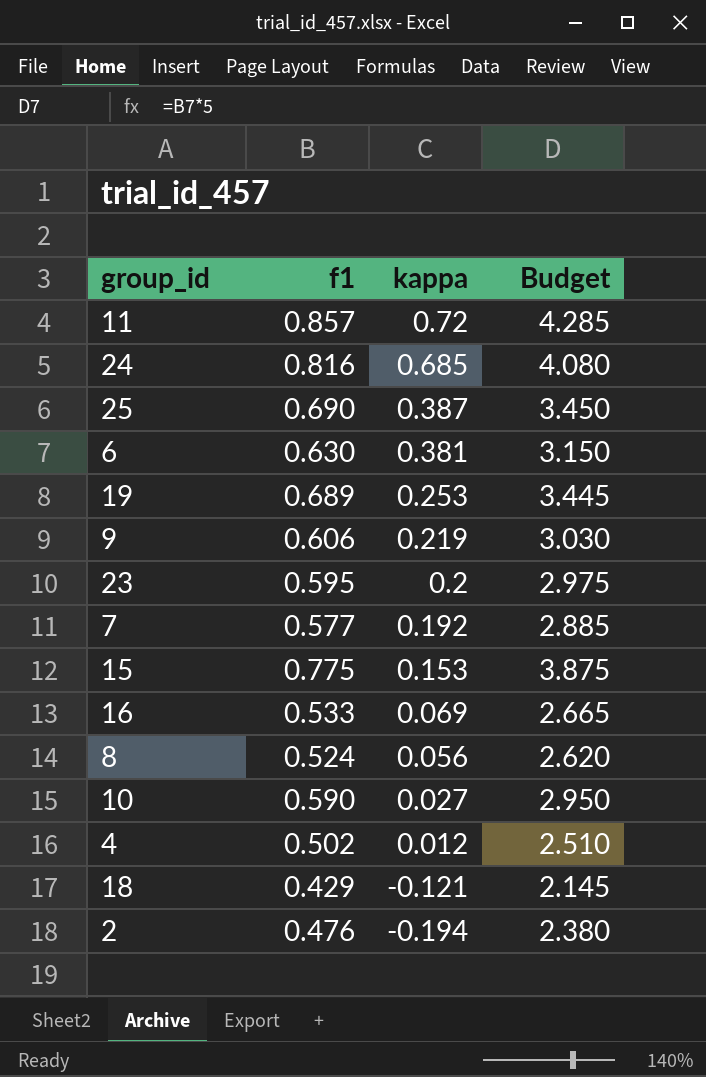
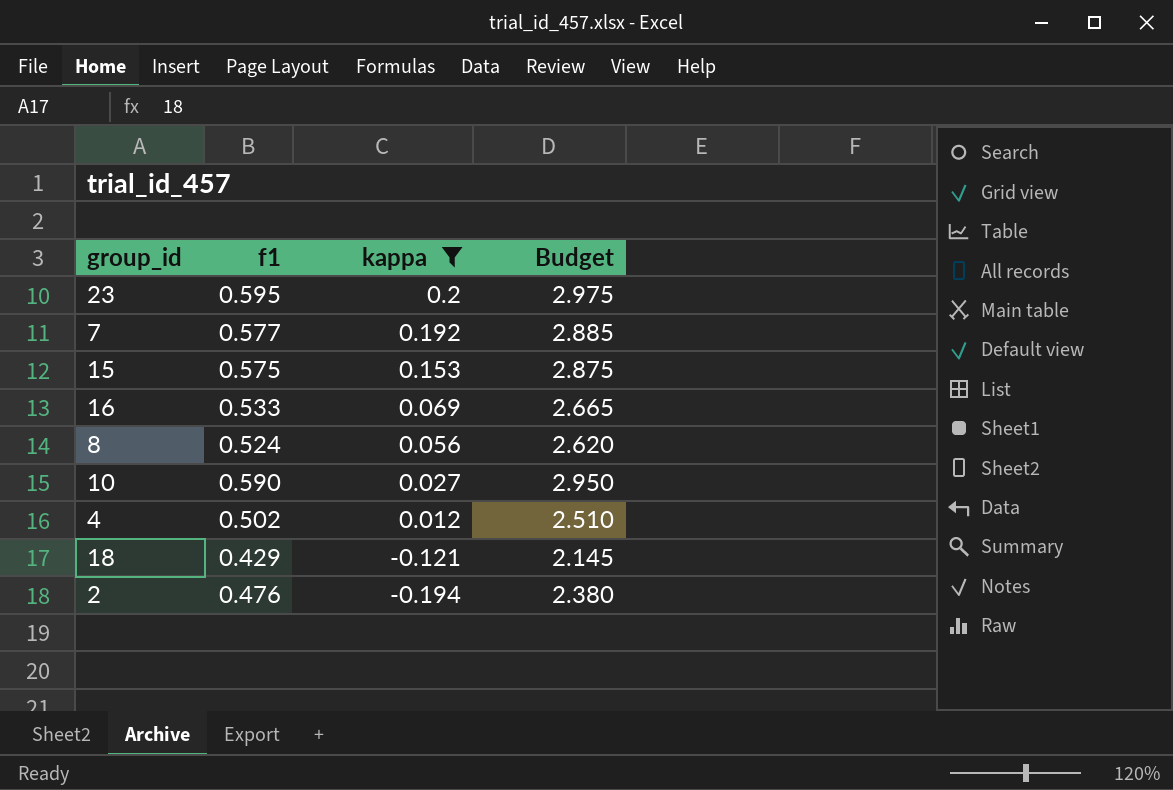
filter: none -> kappa <= 0.2
15 | f1: 0.775 -> 0.575
15 | Budget: 3.875 -> 2.875

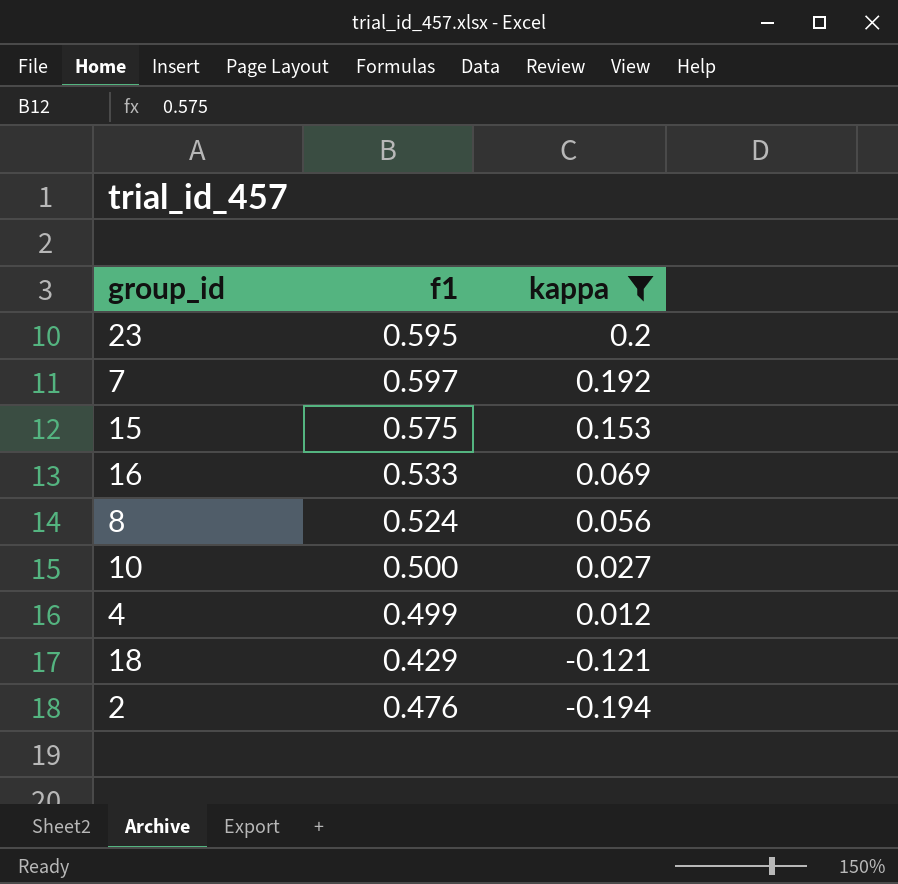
column Budget | formula: [f1] * 5 -> none
7 | f1: 0.577 -> 0.597
10 | f1: 0.590 -> 0.500
4 | f1: 0.502 -> 0.499

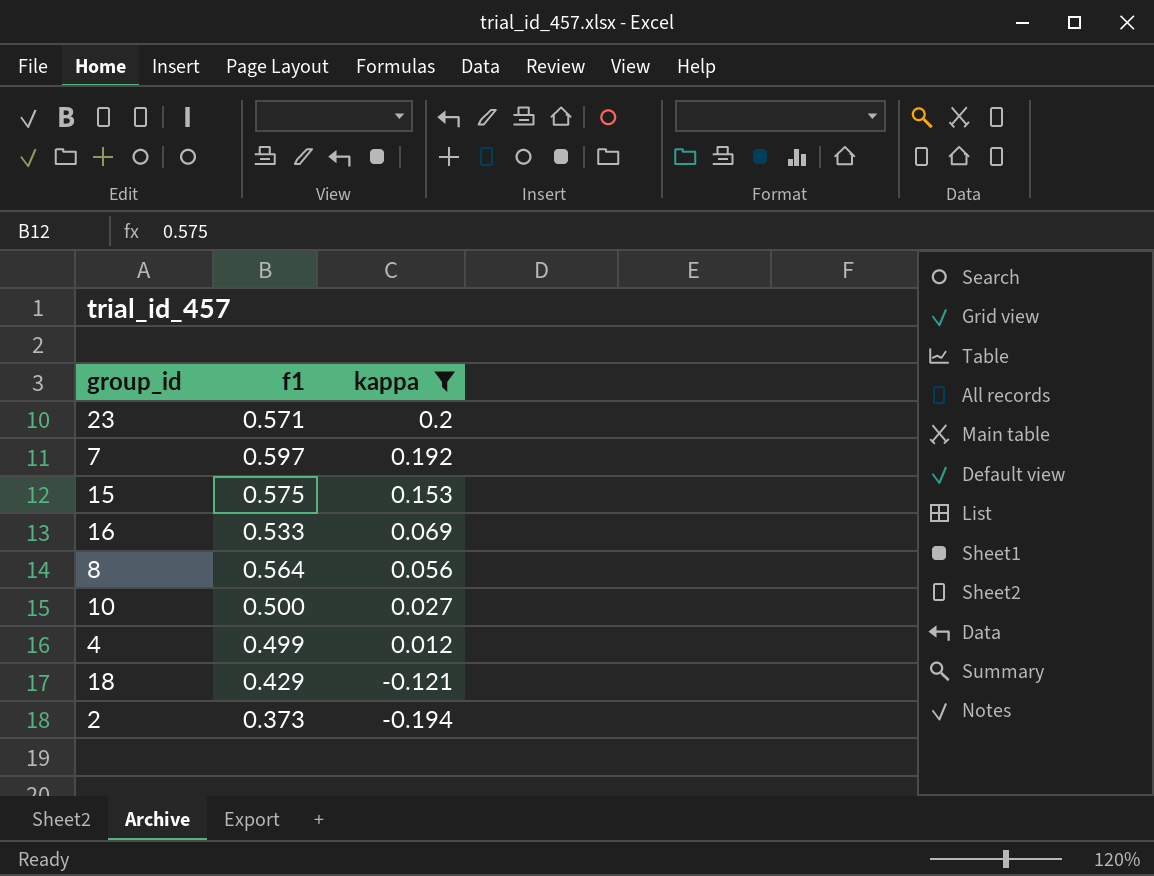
23 | f1: 0.595 -> 0.571
8 | f1: 0.524 -> 0.564
2 | f1: 0.476 -> 0.373

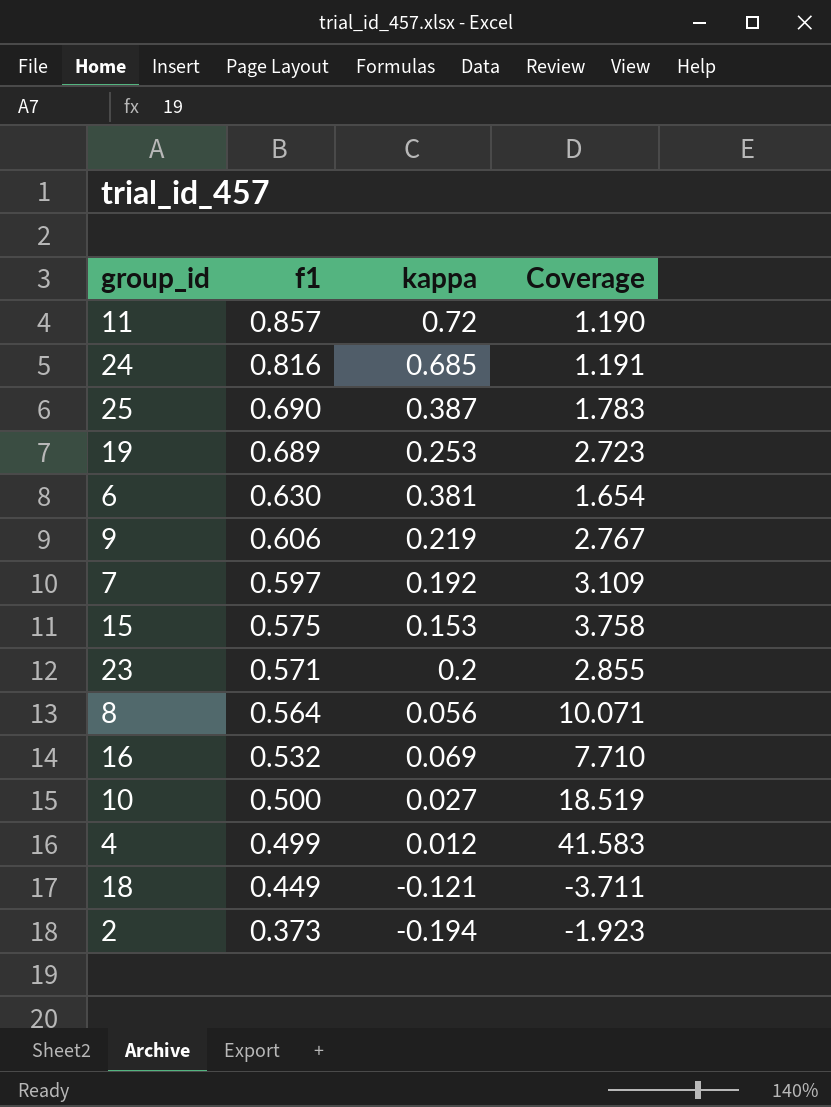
filter: kappa <= 0.2 -> none
row order: kappa descending -> f1 descending
column Coverage | formula: none -> [f1] / [kappa]
16 | f1: 0.533 -> 0.532
18 | f1: 0.429 -> 0.449

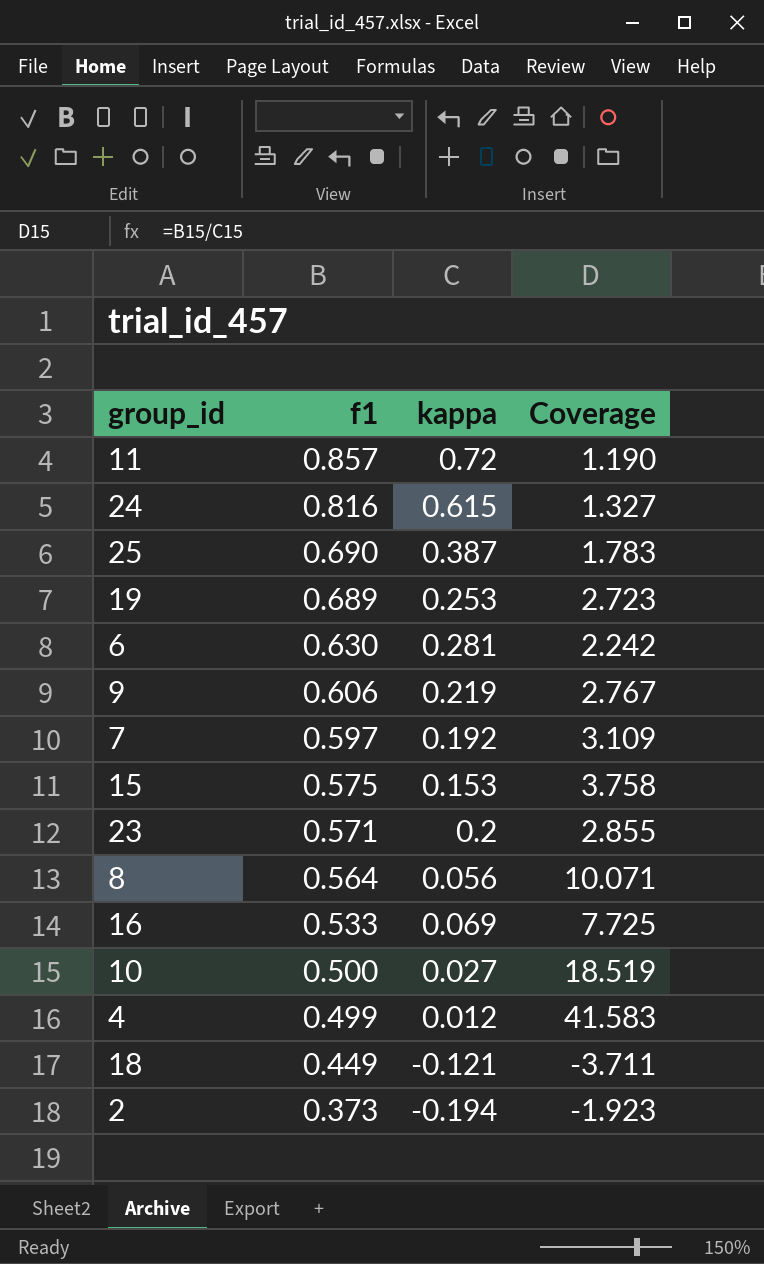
24 | kappa: 0.685 -> 0.615
24 | Coverage: 1.191 -> 1.327
6 | kappa: 0.381 -> 0.281
6 | Coverage: 1.654 -> 2.242
16 | f1: 0.532 -> 0.533
16 | Coverage: 7.710 -> 7.725

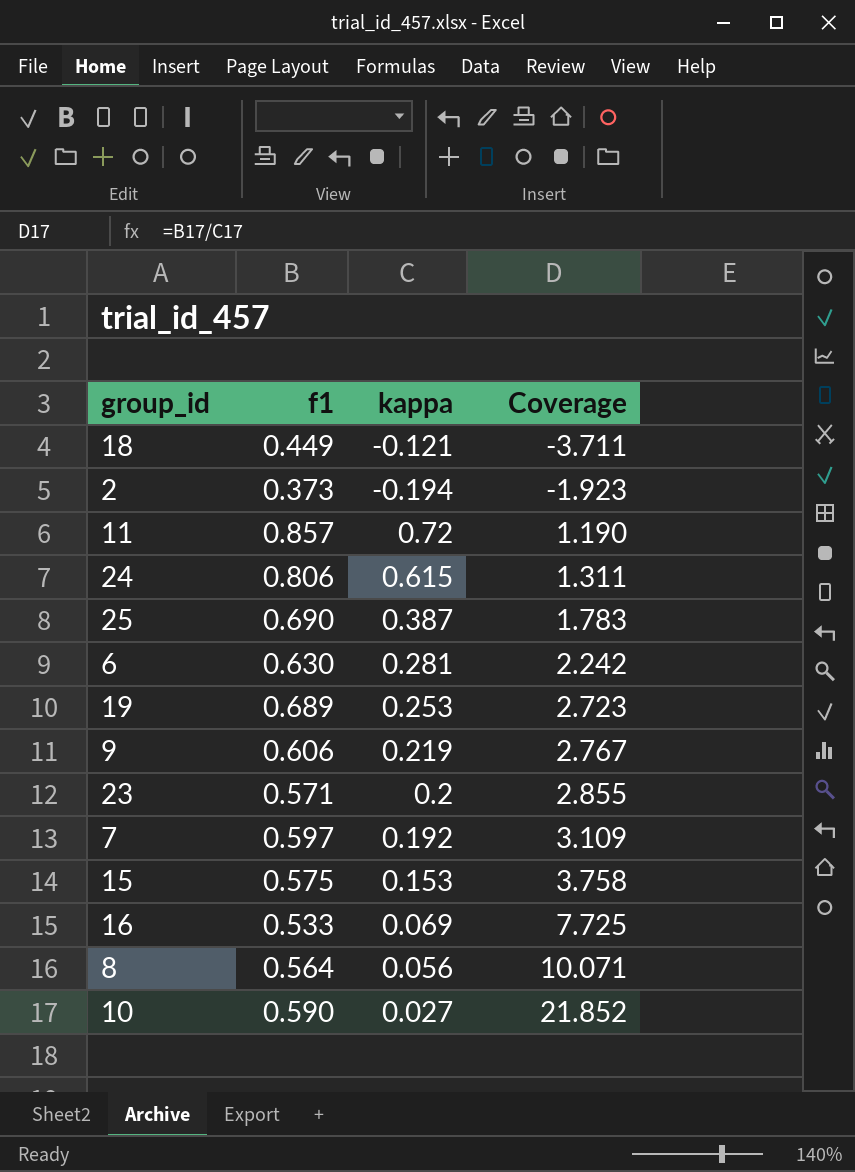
row order: f1 descending -> Coverage ascending
row 4: 0.499 | 0.012 | 41.583 -> none
24 | f1: 0.816 -> 0.806
24 | Coverage: 1.327 -> 1.311
10 | f1: 0.500 -> 0.590
10 | Coverage: 18.519 -> 21.852

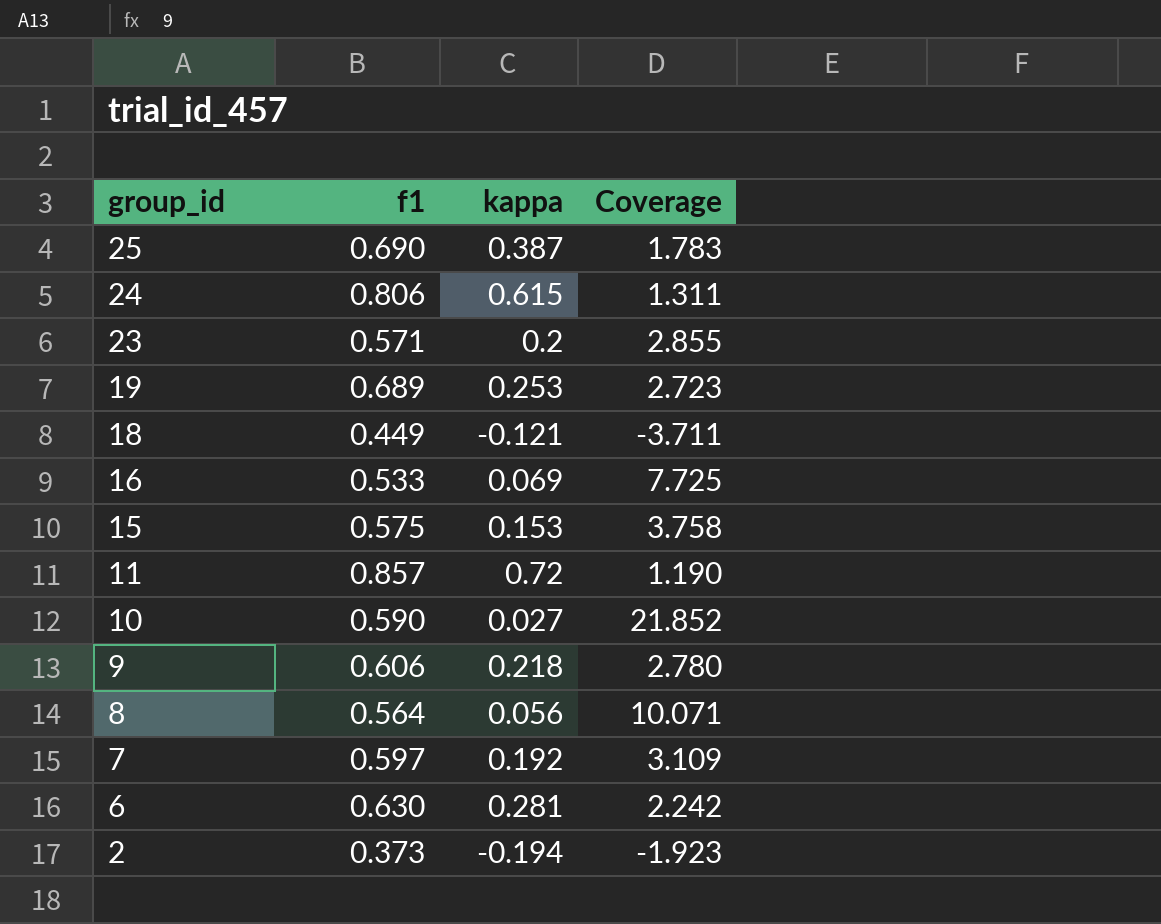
row order: Coverage ascending -> group_id descending
9 | kappa: 0.219 -> 0.218
9 | Coverage: 2.767 -> 2.780

